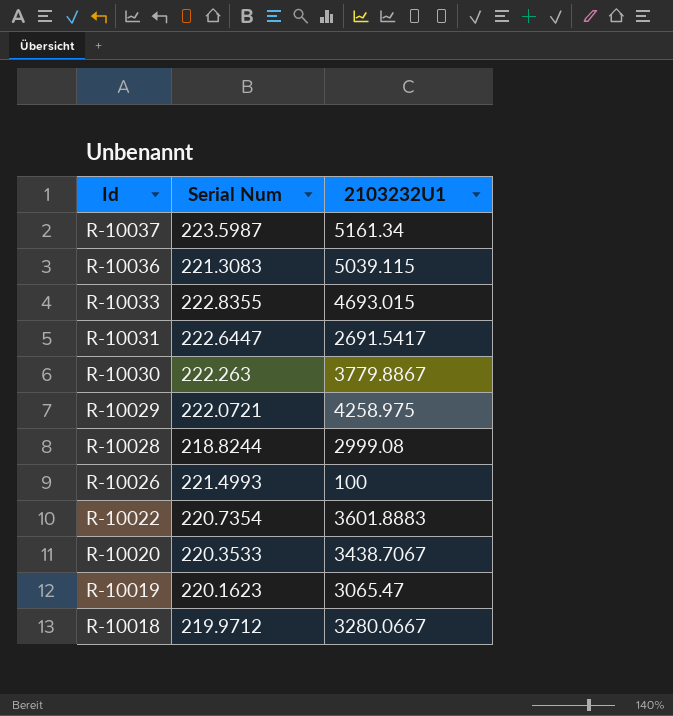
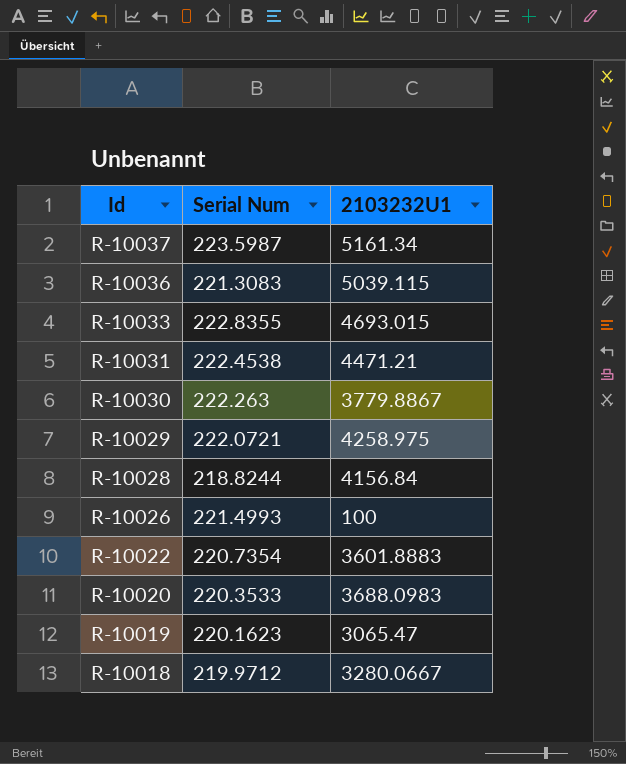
R-10031 | Serial Num: 222.6447 -> 222.4538
R-10031 | 2103232U1: 2691.5417 -> 4471.21
R-10028 | 2103232U1: 2999.08 -> 4156.84
R-10020 | 2103232U1: 3438.7067 -> 3688.0983

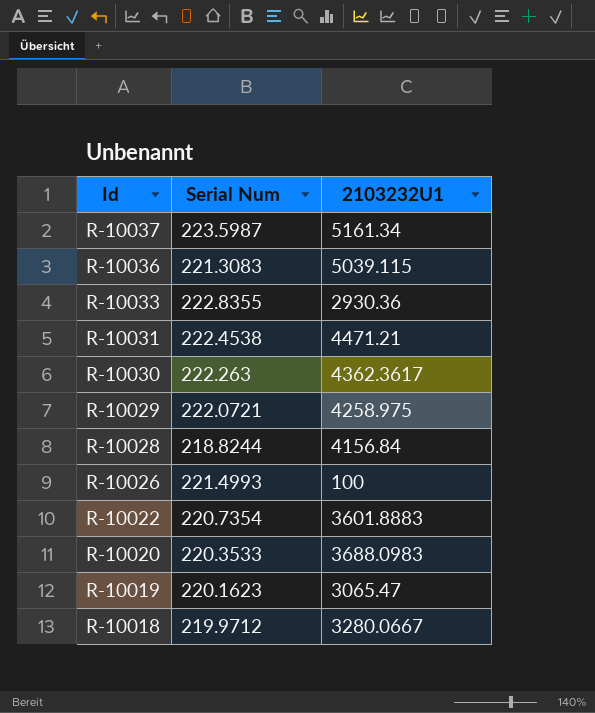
R-10033 | 2103232U1: 4693.015 -> 2930.36
R-10030 | 2103232U1: 3779.8867 -> 4362.3617

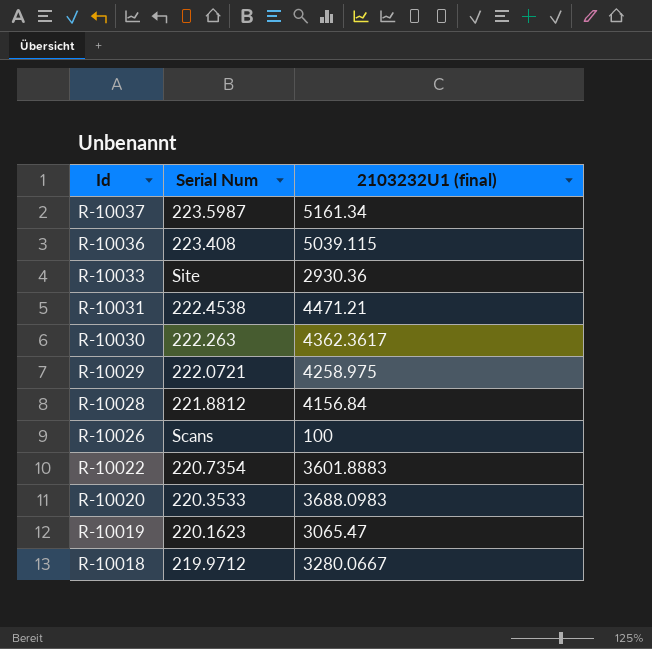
column name: 2103232U1 -> 2103232U1 (final)
R-10036 | Serial Num: 221.3083 -> 223.408
R-10033 | Serial Num: 222.8355 -> Site
R-10028 | Serial Num: 218.8244 -> 221.8812
R-10026 | Serial Num: 221.4993 -> Scans

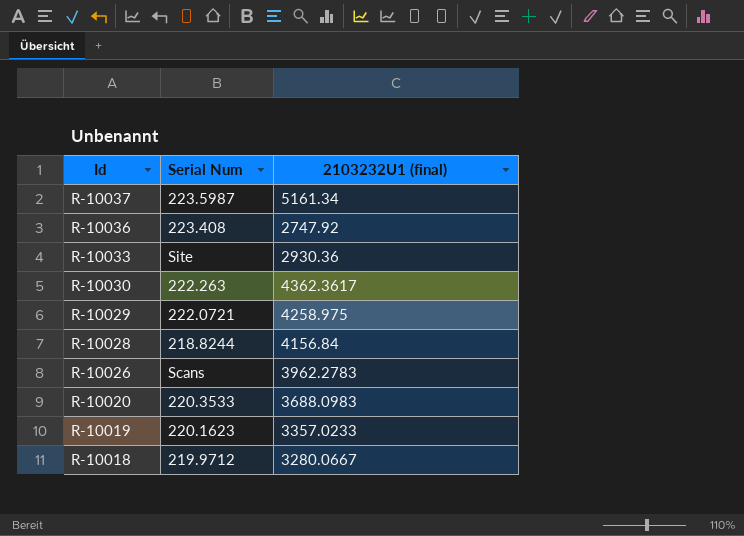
row R-10031: 222.4538 | 4471.21 -> none
row R-10022: 220.7354 | 3601.8883 -> none
R-10036 | 2103232U1 (final): 5039.115 -> 2747.92
R-10028 | Serial Num: 221.8812 -> 218.8244
R-10026 | 2103232U1 (final): 100 -> 3962.2783
R-10019 | 2103232U1 (final): 3065.47 -> 3357.0233

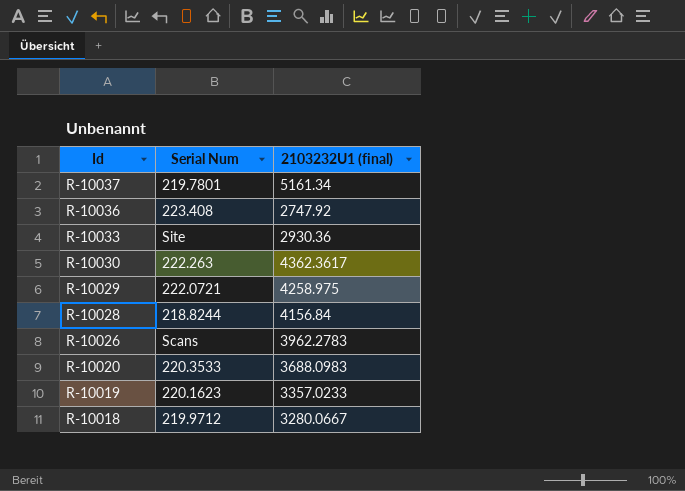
R-10037 | Serial Num: 223.5987 -> 219.7801

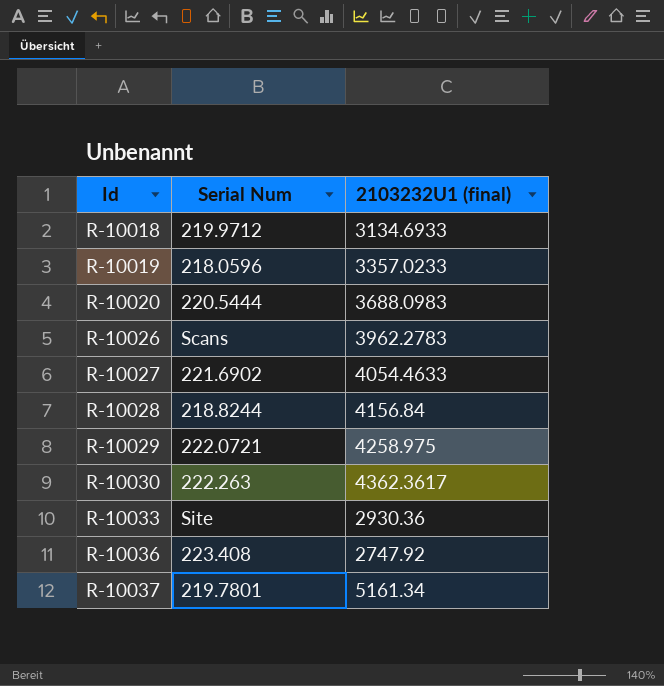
row order: Id descending -> Id ascending
R-10018 | 2103232U1 (final): 3280.0667 -> 3134.6933
R-10019 | Serial Num: 220.1623 -> 218.0596
R-10020 | Serial Num: 220.3533 -> 220.5444
row R-10027: none -> 221.6902 | 4054.4633

